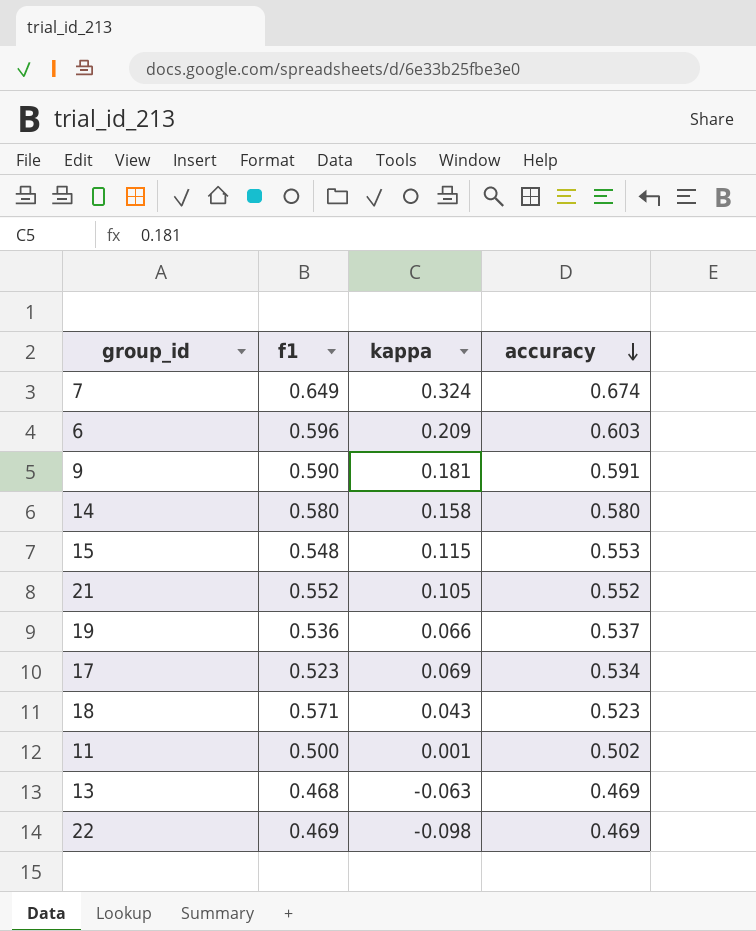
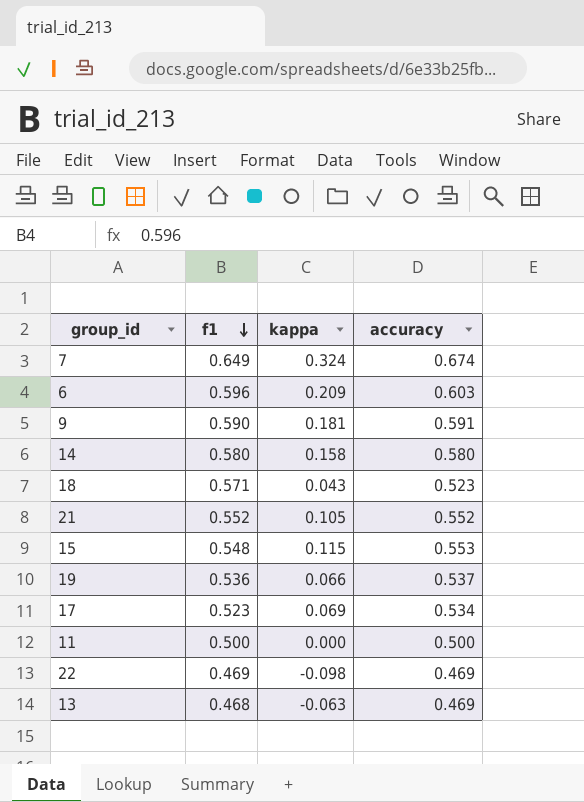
row order: accuracy descending -> f1 descending
11 | kappa: 0.001 -> 0.000
11 | accuracy: 0.502 -> 0.500

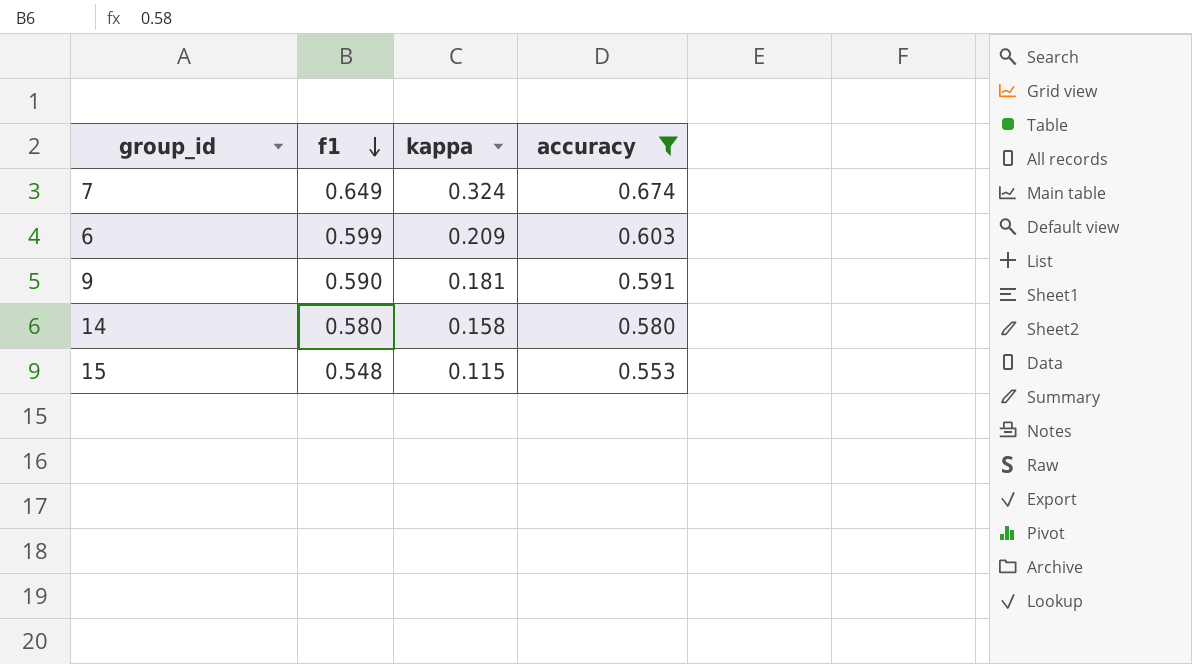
filter: none -> accuracy >= 0.553
6 | f1: 0.596 -> 0.599

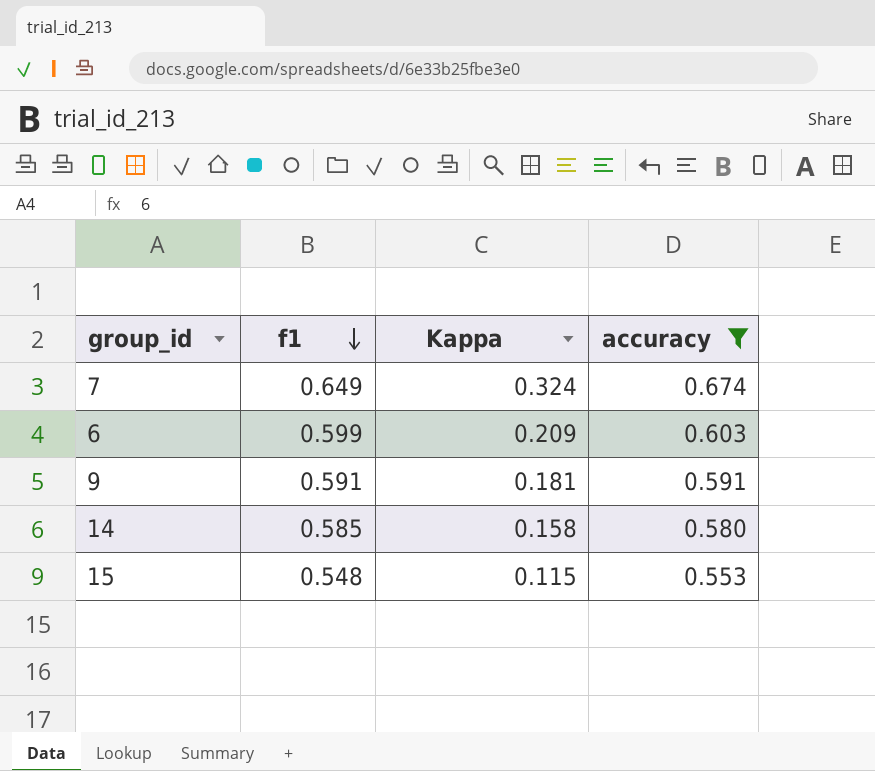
column name: kappa -> Kappa
9 | f1: 0.590 -> 0.591
14 | f1: 0.580 -> 0.585

